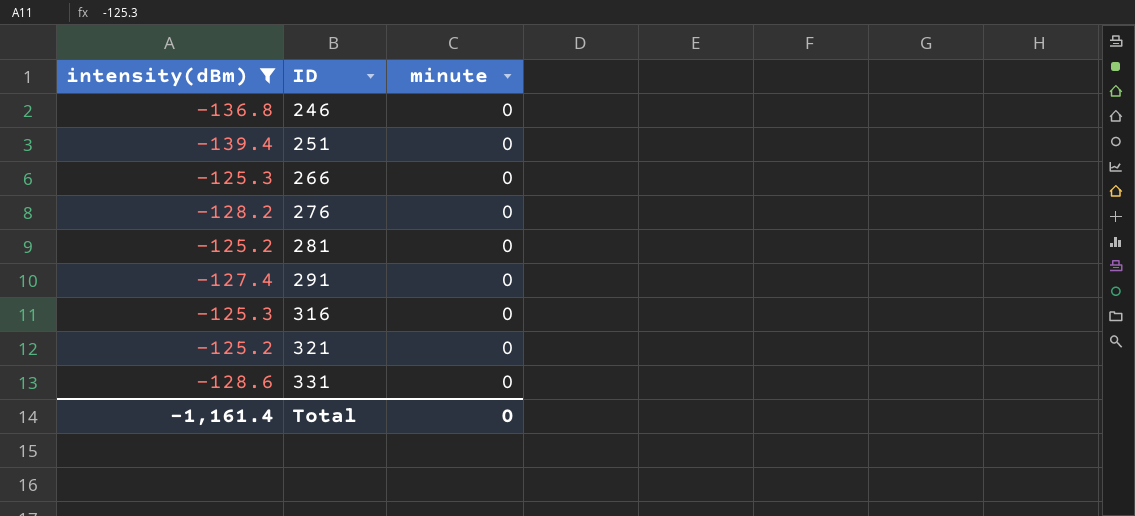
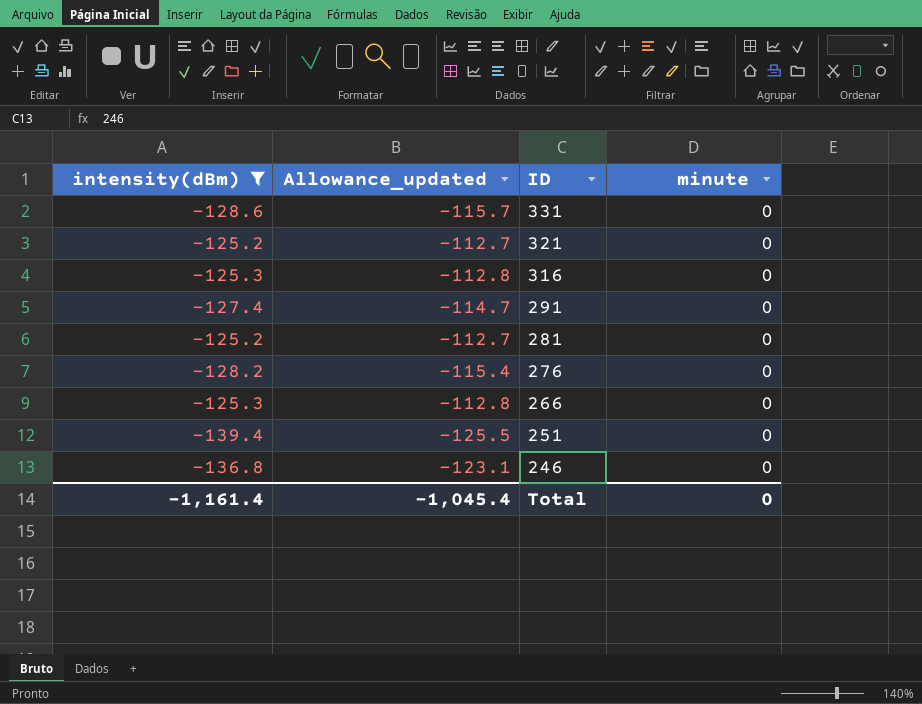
row order: ID ascending -> ID descending
column Allowance_updated | formula: none -> [intensity(dBm)] * 0.9

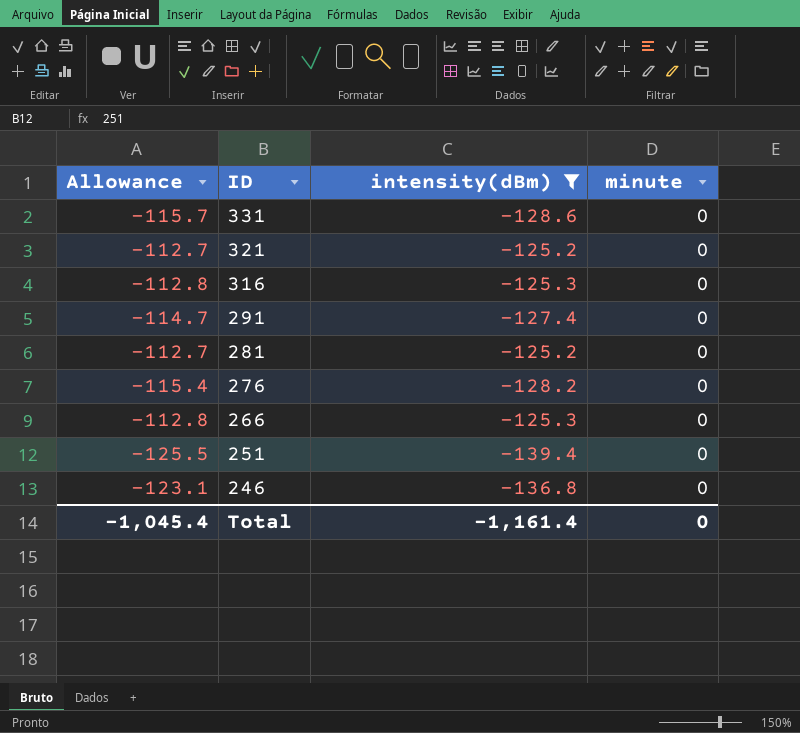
column name: Allowance_updated -> Allowance
column intensity(dBm) | position: 1 -> 3

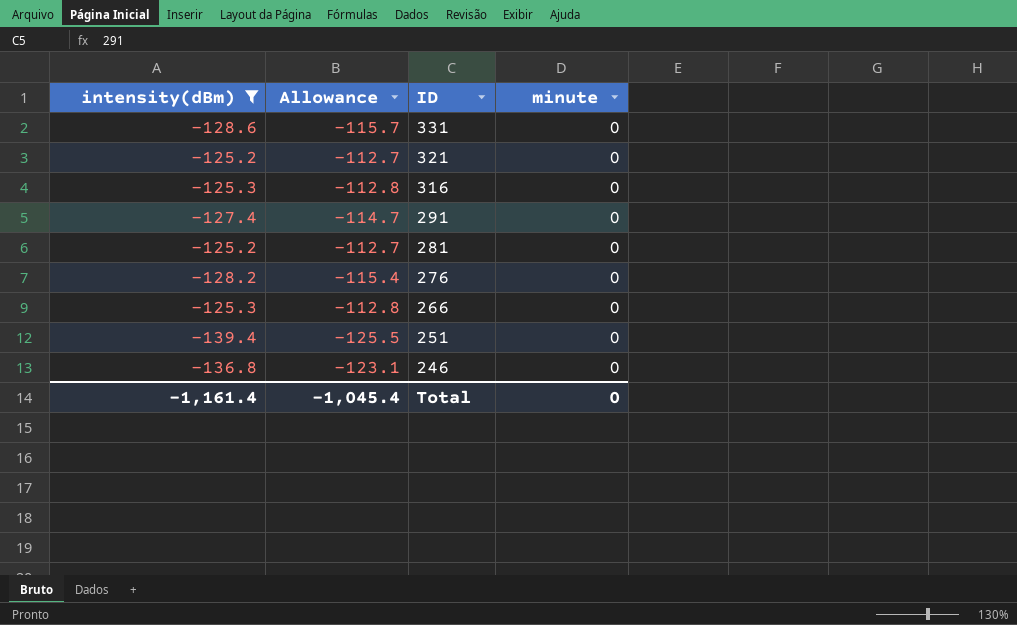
column intensity(dBm) | position: 3 -> 1

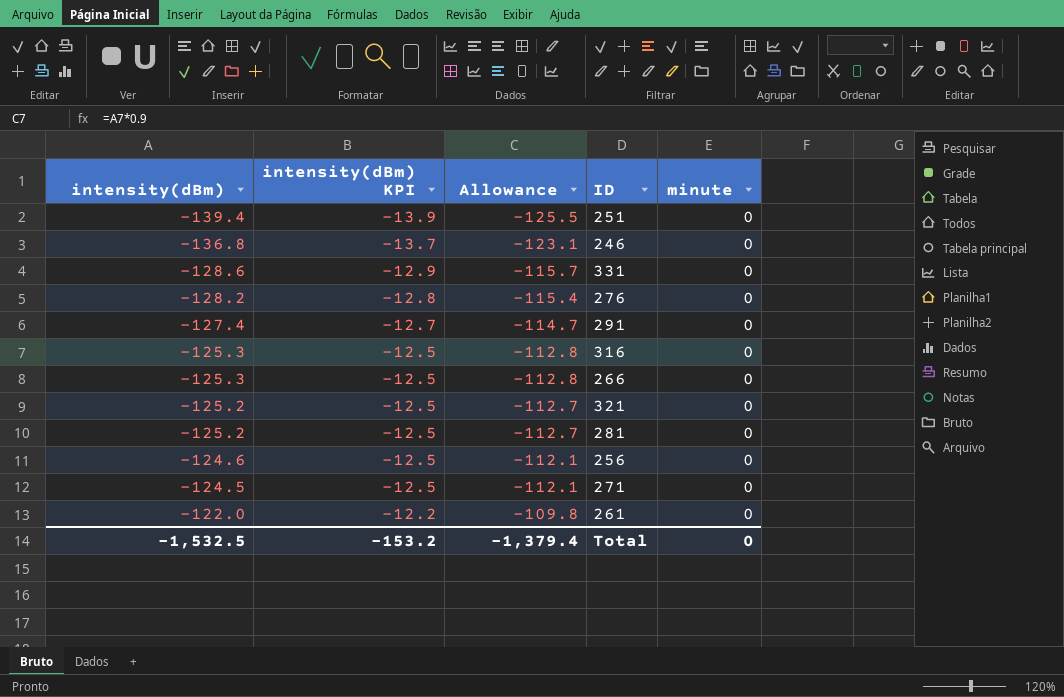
filter: intensity(dBm) <= -125.2 -> none
row order: ID descending -> intensity(dBm) ascending
column intensity(dBm) KPI | formula: none -> [intensity(dBm)] * 0.1
Total | intensity(dBm): -1,161.4 -> -1,532.5
Total | Allowance: -1,045.4 -> -1,379.4

